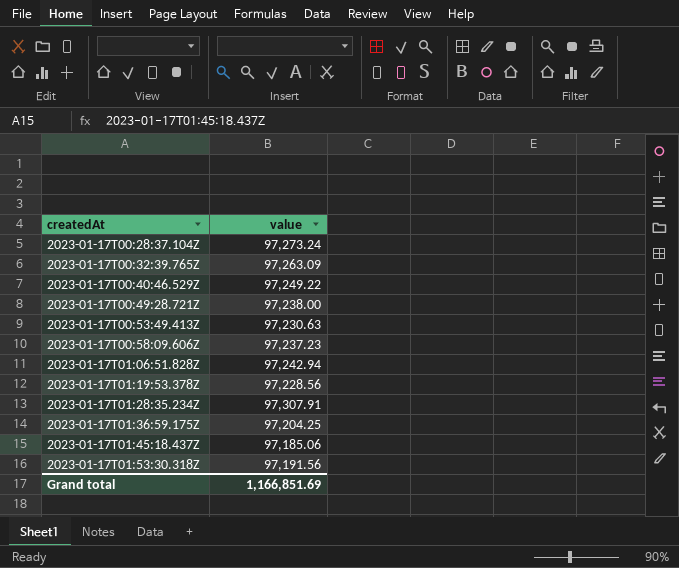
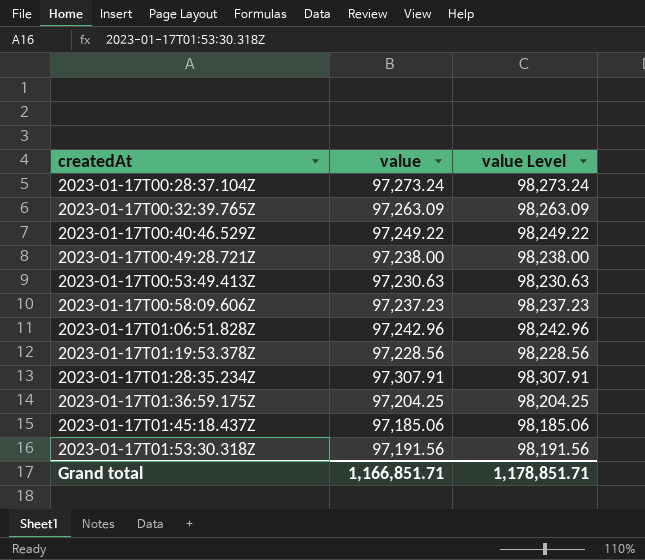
column value Level | formula: none -> [value] + 1000
2023-01-17T01:06:51.828Z | value: 97,242.94 -> 97,242.96
Grand total | value: 1,166,851.69 -> 1,166,851.71

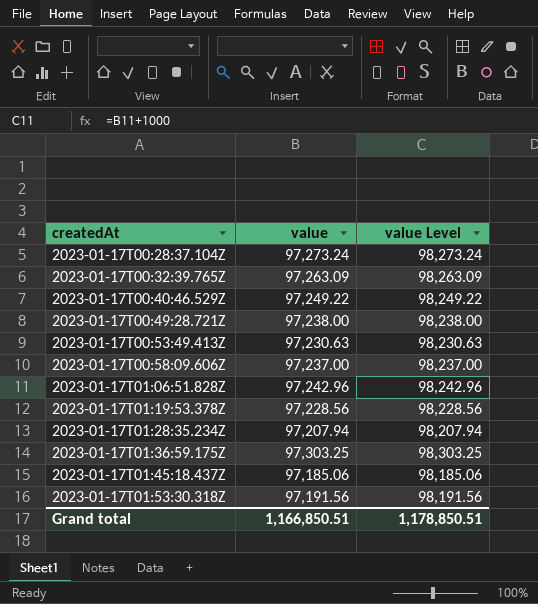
2023-01-17T00:58:09.606Z | value: 97,237.23 -> 97,237.00
2023-01-17T00:58:09.606Z | value Level: 98,237.23 -> 98,237.00
2023-01-17T01:28:35.234Z | value: 97,307.91 -> 97,207.94
2023-01-17T01:28:35.234Z | value Level: 98,307.91 -> 98,207.94
2023-01-17T01:36:59.175Z | value: 97,204.25 -> 97,303.25
2023-01-17T01:36:59.175Z | value Level: 98,204.25 -> 98,303.25
Grand total | value: 1,166,851.71 -> 1,166,850.51
Grand total | value Level: 1,178,851.71 -> 1,178,850.51

